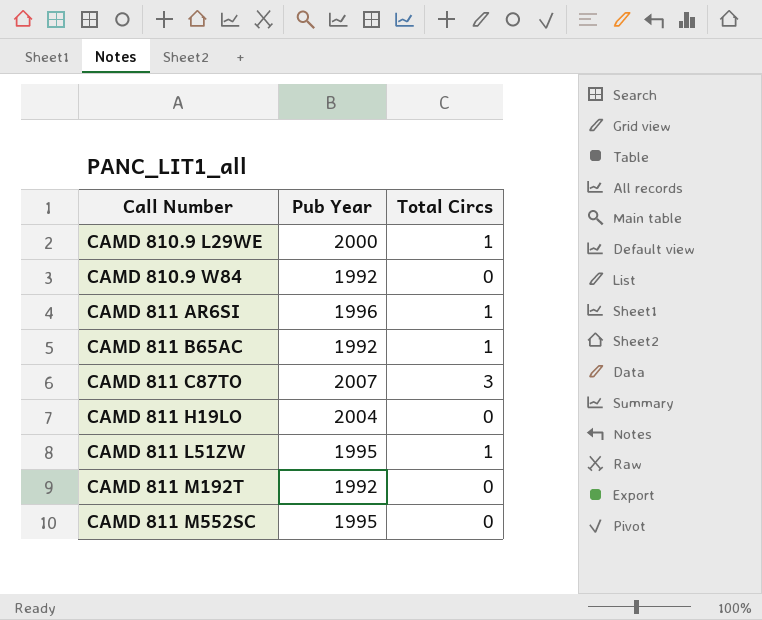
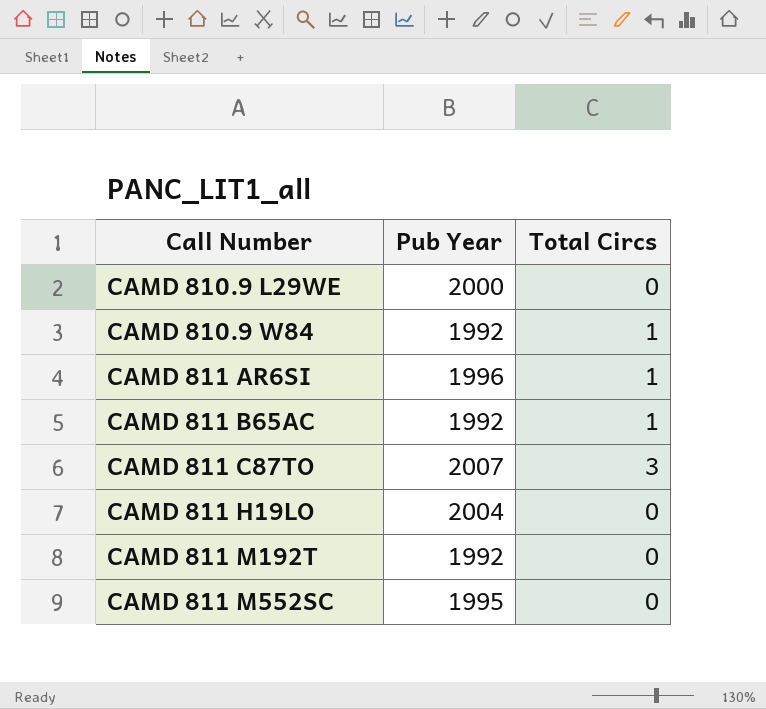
row CAMD 811 L51ZW: 1995 | 1 -> none
CAMD 810.9 L29WE | Total Circs: 1 -> 0
CAMD 810.9 W84 | Total Circs: 0 -> 1

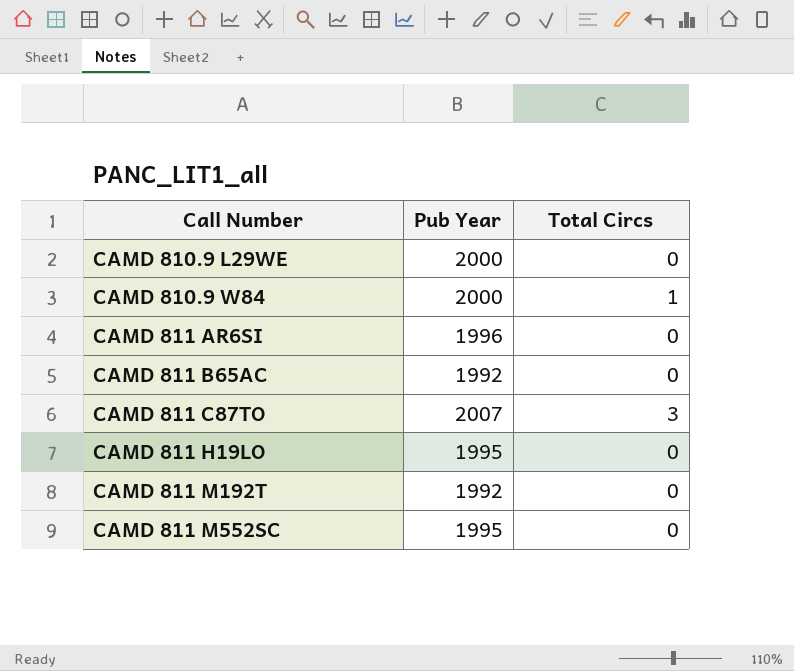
CAMD 810.9 W84 | Pub Year: 1992 -> 2000
CAMD 811 AR6SI | Total Circs: 1 -> 0
CAMD 811 B65AC | Total Circs: 1 -> 0
CAMD 811 H19LO | Pub Year: 2004 -> 1995

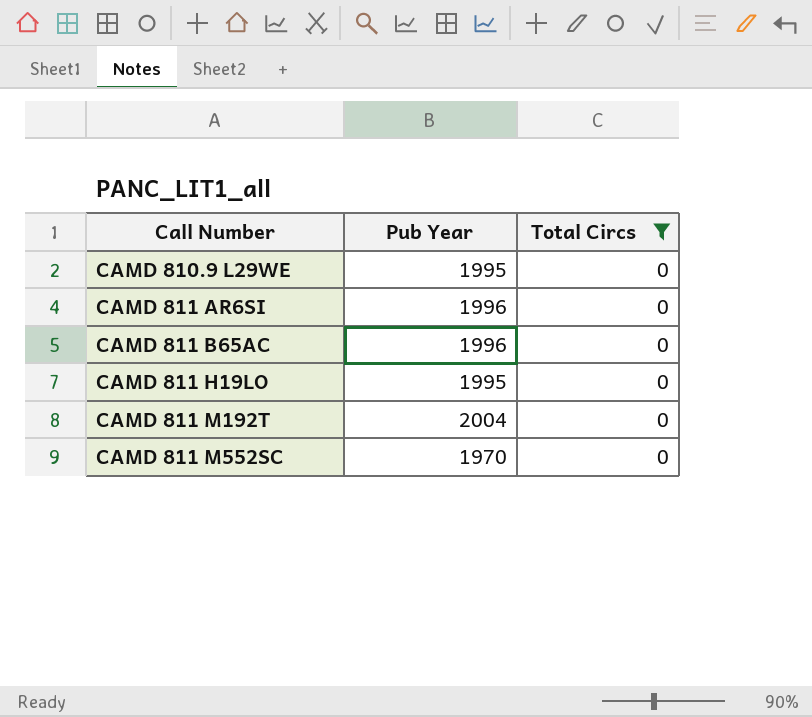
filter: none -> Total Circs = 0
CAMD 810.9 L29WE | Pub Year: 2000 -> 1995
CAMD 811 B65AC | Pub Year: 1992 -> 1996
CAMD 811 M192T | Pub Year: 1992 -> 2004
CAMD 811 M552SC | Pub Year: 1995 -> 1970

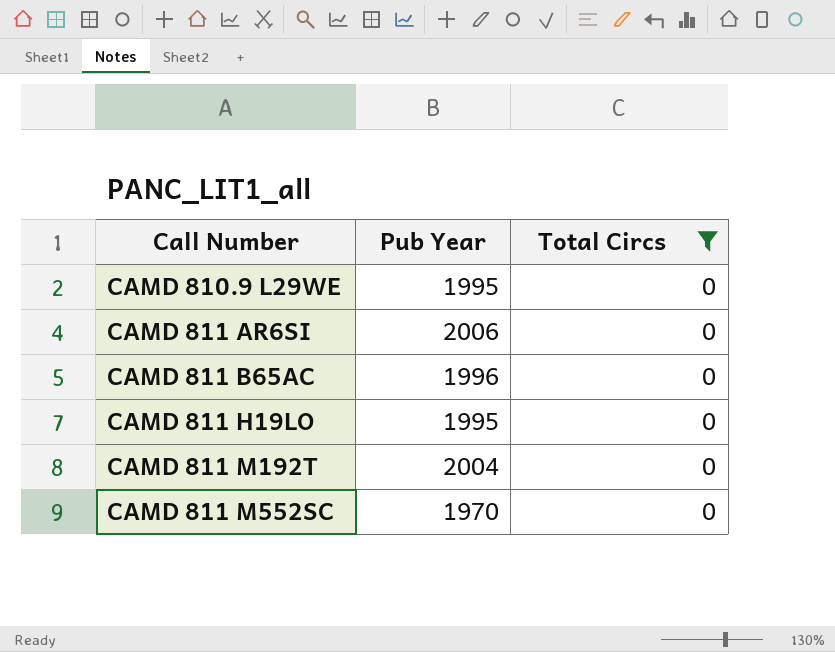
CAMD 811 AR6SI | Pub Year: 1996 -> 2006

